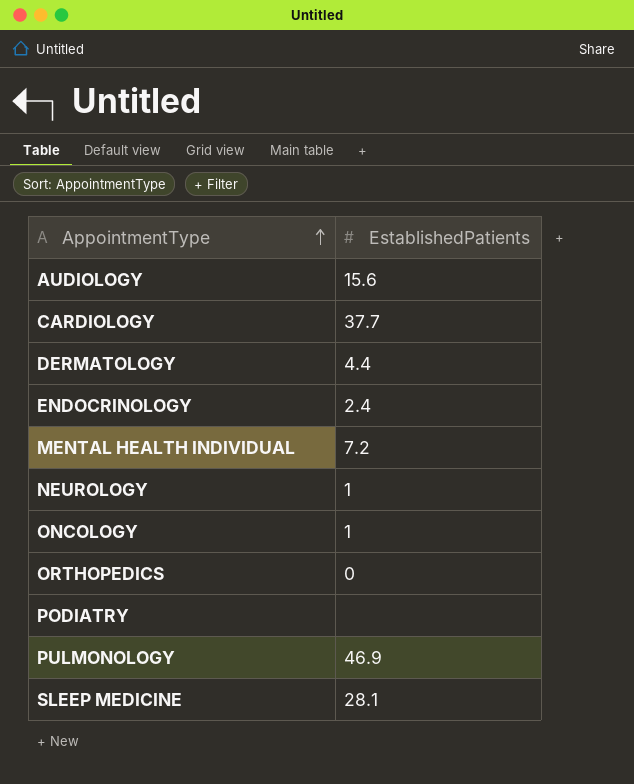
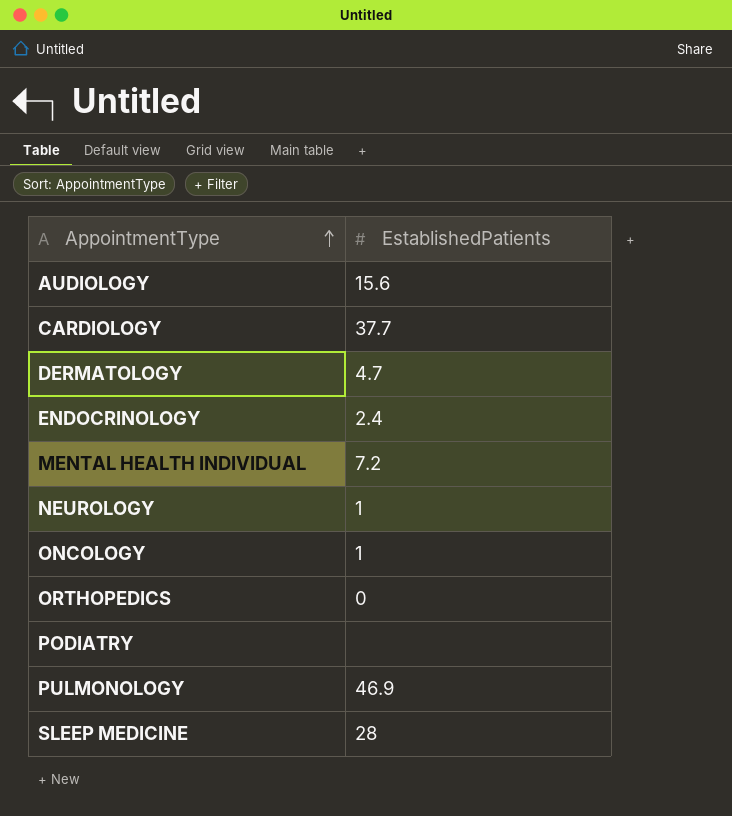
DERMATOLOGY | EstablishedPatients: 4.4 -> 4.7
SLEEP MEDICINE | EstablishedPatients: 28.1 -> 28

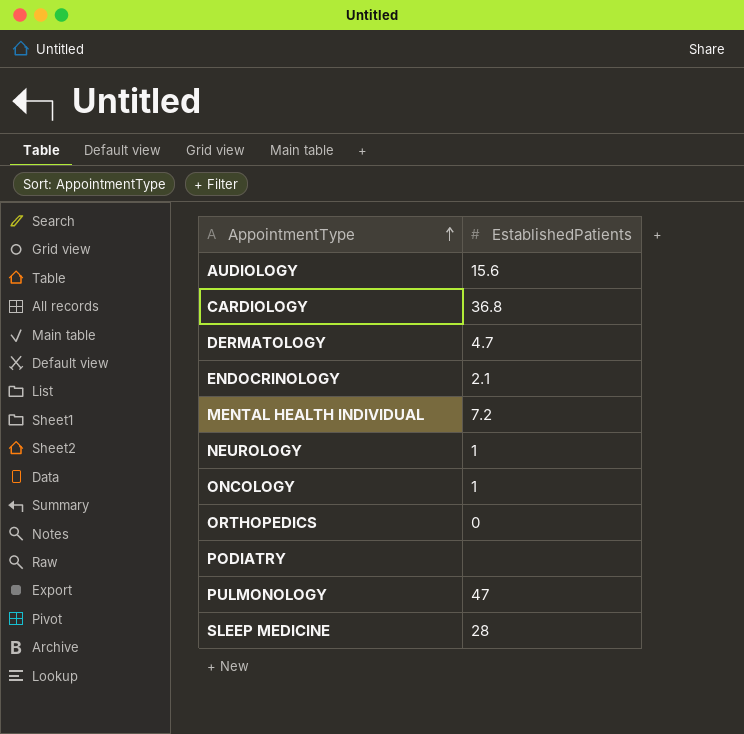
CARDIOLOGY | EstablishedPatients: 37.7 -> 36.8
ENDOCRINOLOGY | EstablishedPatients: 2.4 -> 2.1
PULMONOLOGY | EstablishedPatients: 46.9 -> 47

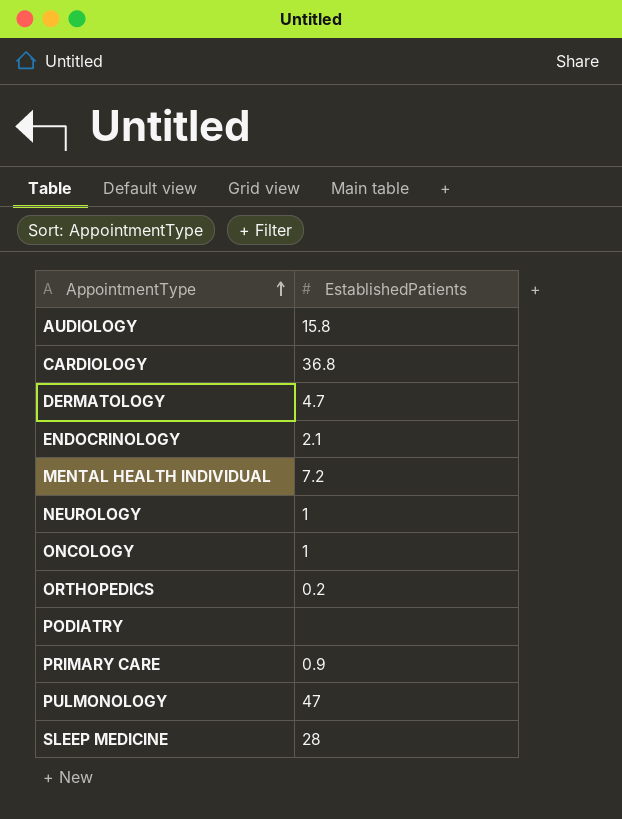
AUDIOLOGY | EstablishedPatients: 15.6 -> 15.8
ORTHOPEDICS | EstablishedPatients: 0 -> 0.2
row PRIMARY CARE: none -> 0.9

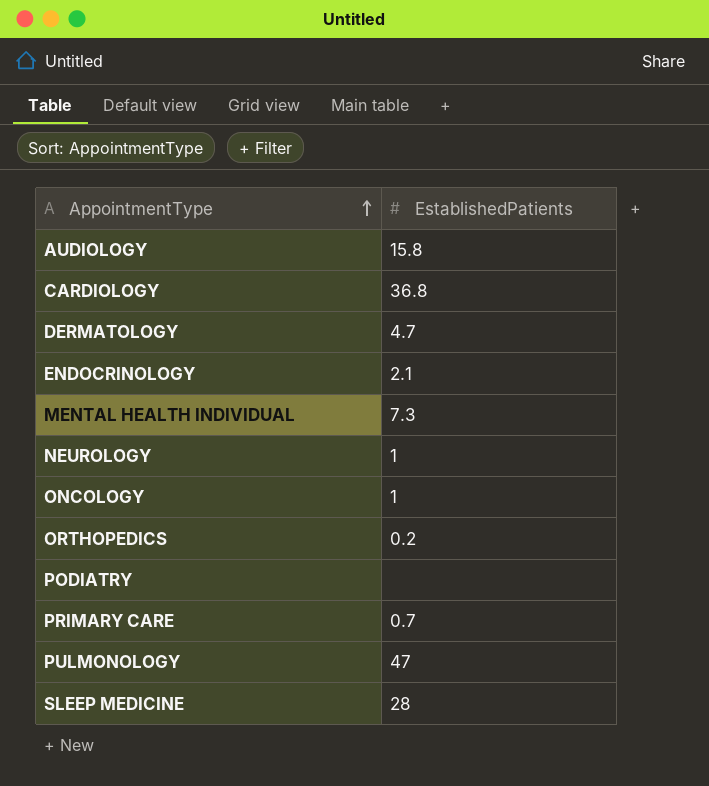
MENTAL HEALTH INDIVIDUAL | EstablishedPatients: 7.2 -> 7.3
PRIMARY CARE | EstablishedPatients: 0.9 -> 0.7

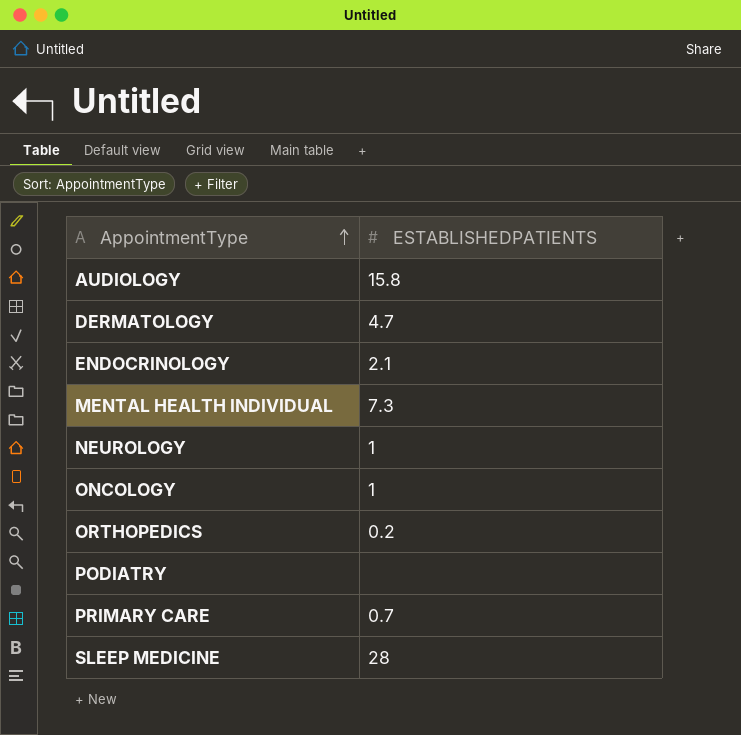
column name: EstablishedPatients -> ESTABLISHEDPATIENTS
row CARDIOLOGY: 36.8 -> none
row PULMONOLOGY: 47 -> none

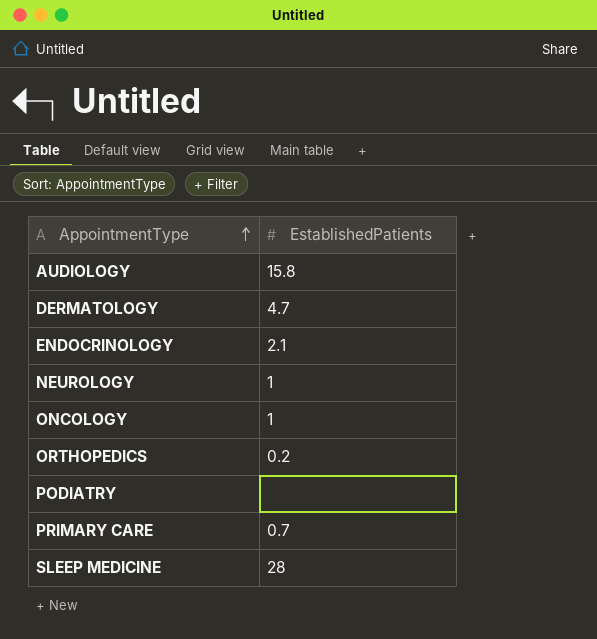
column name: ESTABLISHEDPATIENTS -> EstablishedPatients
row MENTAL HEALTH INDIVIDUAL: 7.3 -> none

